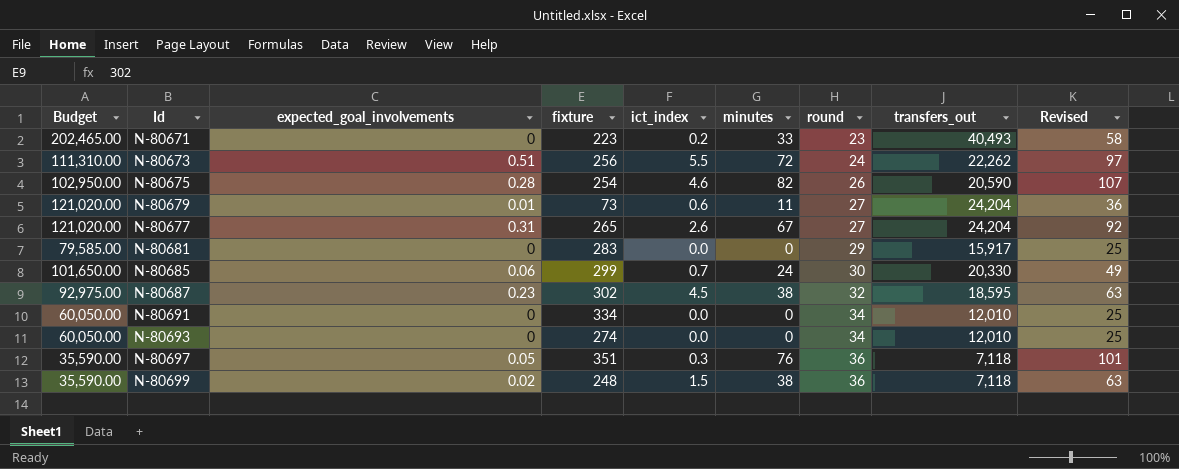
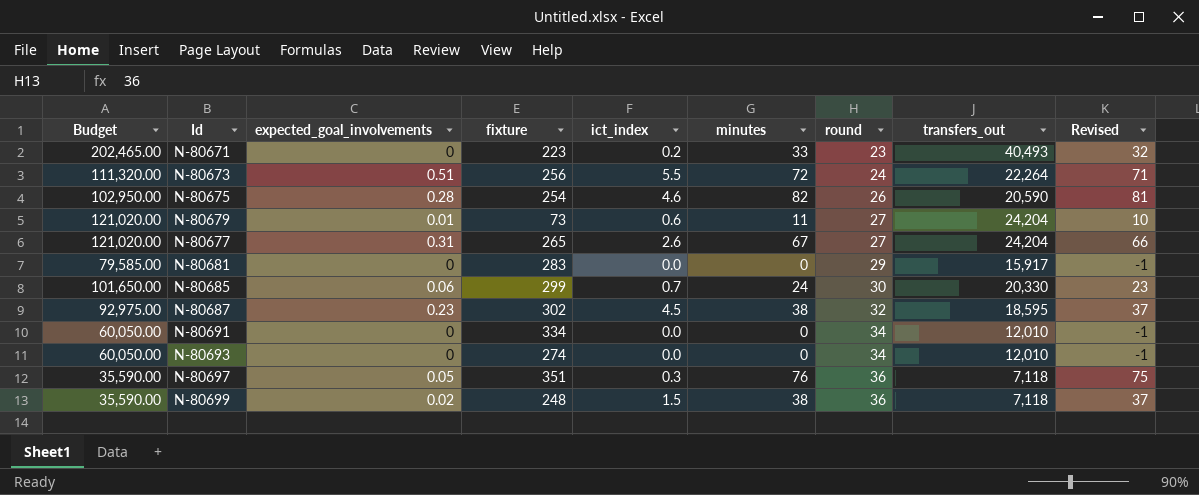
column Revised | formula: [minutes] + 25 -> [minutes] - 1
N-80673 | Budget: 111,310.00 -> 111,320.00
N-80673 | transfers_out: 22,262 -> 22,264

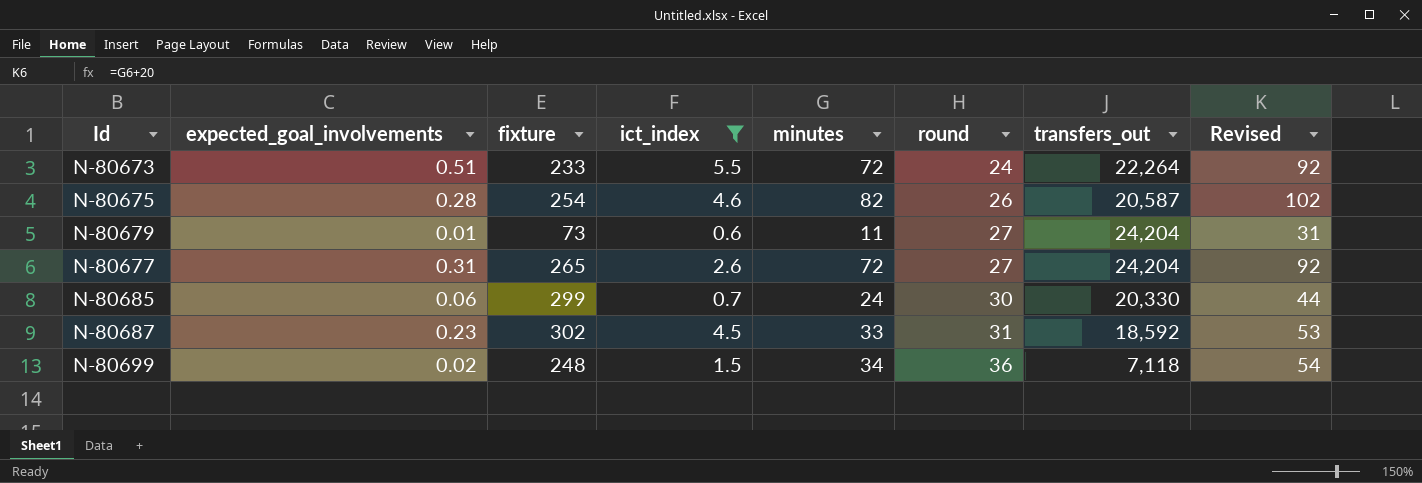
filter: none -> ict_index >= 0.6
column Budget | formula: [transfers_out] * 5 -> none
column Revised | formula: [minutes] - 1 -> [minutes] + 20
N-80673 | fixture: 256 -> 233
N-80675 | transfers_out: 20,590 -> 20,587
N-80677 | minutes: 67 -> 72
N-80687 | minutes: 38 -> 33
N-80687 | round: 32 -> 31
N-80687 | transfers_out: 18,595 -> 18,592
N-80699 | minutes: 38 -> 34

